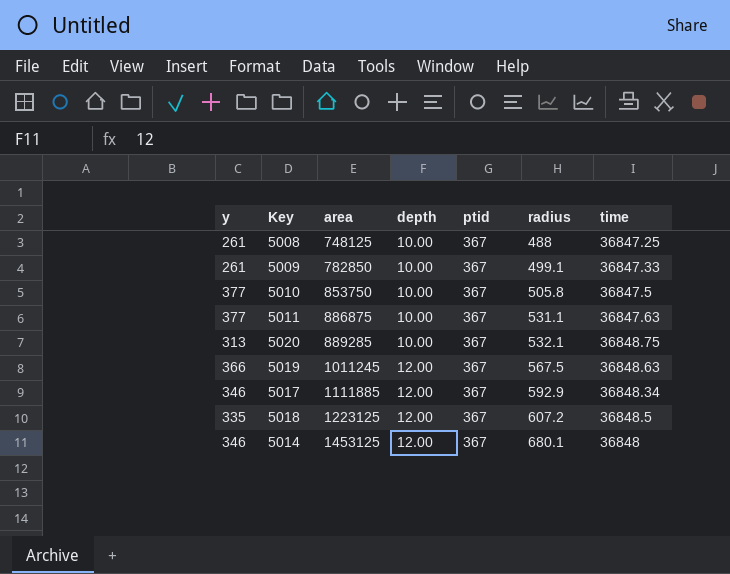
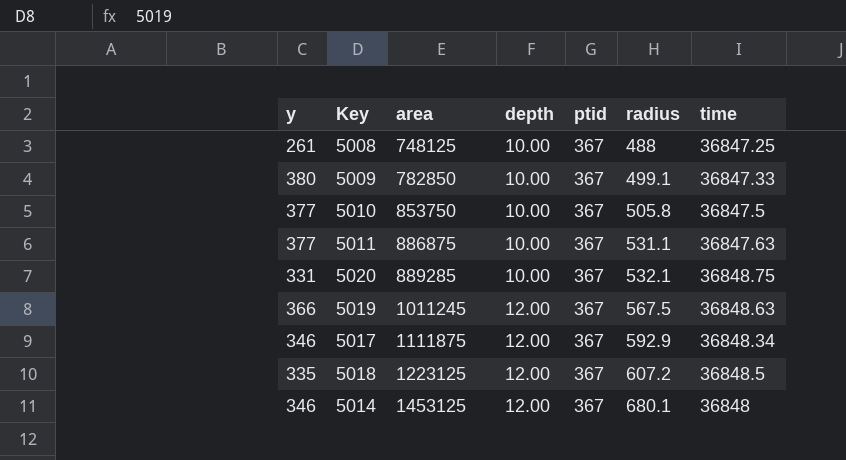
5009 | y: 261 -> 380
5020 | y: 313 -> 331
5017 | area: 1111885 -> 1111875

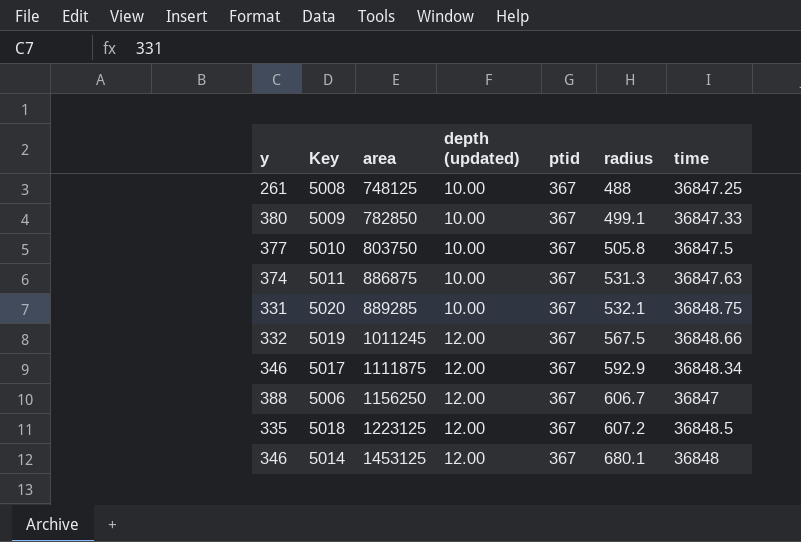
column name: depth -> depth (updated)
5010 | area: 853750 -> 803750
5011 | y: 377 -> 374
5011 | radius: 531.1 -> 531.3
5019 | y: 366 -> 332
5019 | time: 36848.63 -> 36848.66
row 5006: none -> 388 | 1156250 | 12.00 | 367 | 606.7 | 36847

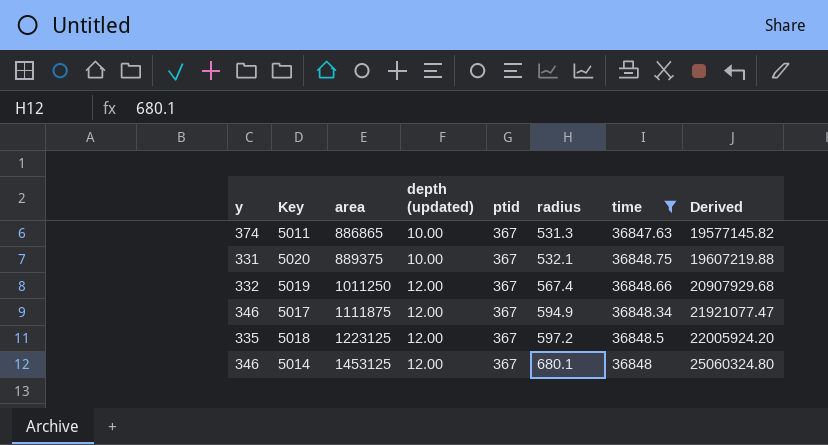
filter: none -> time >= 36847.63
column Derived | formula: none -> [radius] * [time]
5011 | area: 886875 -> 886865
5020 | area: 889285 -> 889375
5019 | area: 1011245 -> 1011250
5019 | radius: 567.5 -> 567.4
5017 | radius: 592.9 -> 594.9
5018 | radius: 607.2 -> 597.2

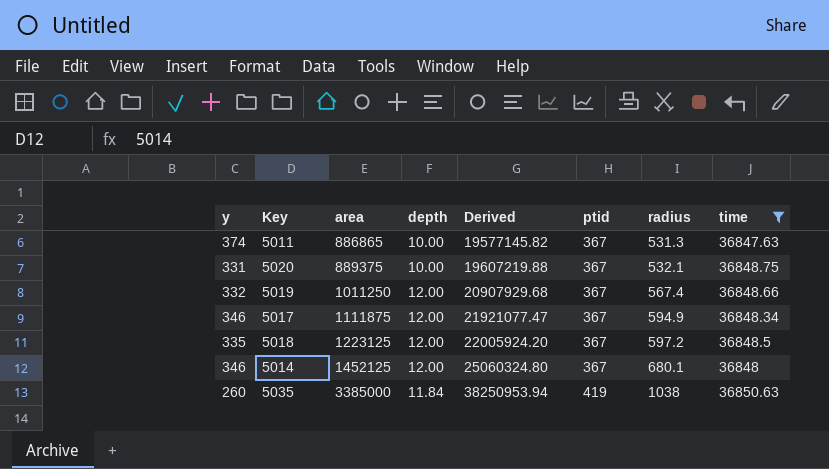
column name: depth (updated) -> depth
column Derived | position: 8 -> 5
5014 | area: 1453125 -> 1452125
row 5035: none -> 260 | 3385000 | 11.84 | 38250953.94 | 419 | 1038 | 36850.63

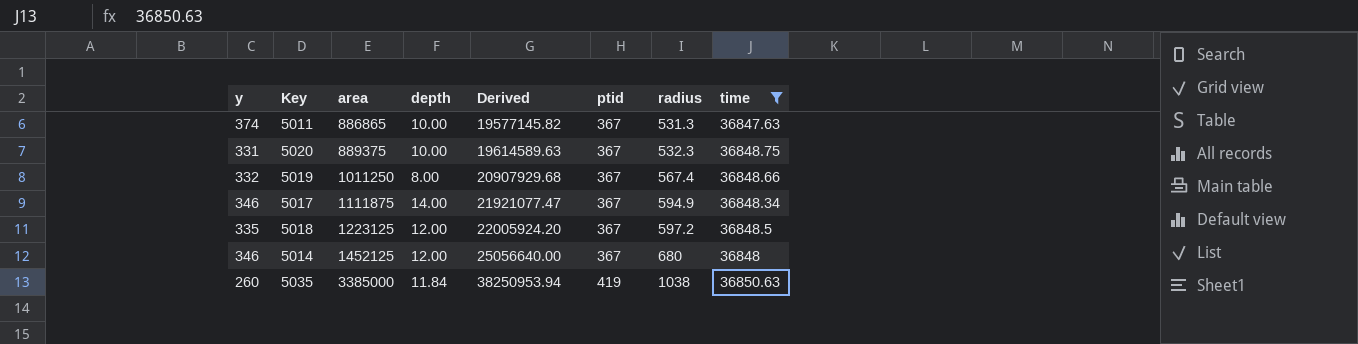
5020 | Derived: 19607219.88 -> 19614589.63
5020 | radius: 532.1 -> 532.3
5019 | depth: 12.00 -> 8.00
5017 | depth: 12.00 -> 14.00
5014 | Derived: 25060324.80 -> 25056640.00
5014 | radius: 680.1 -> 680

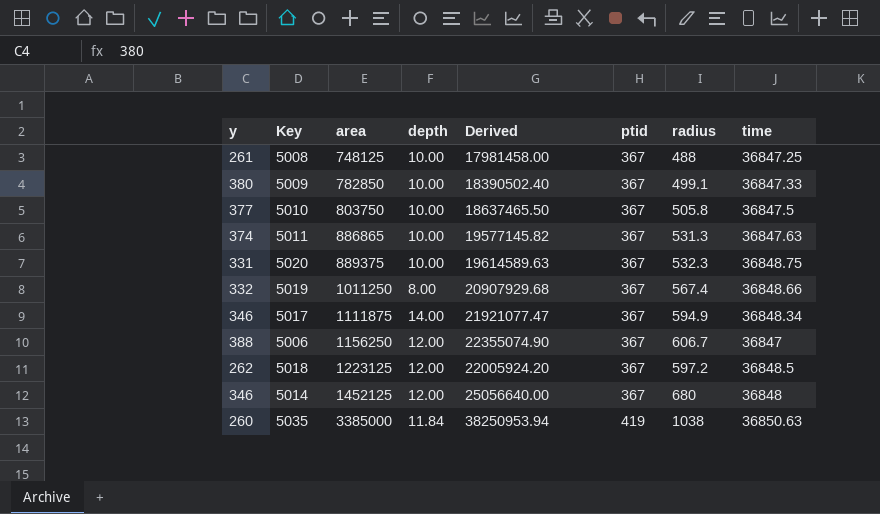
filter: time >= 36847.63 -> none
5018 | y: 335 -> 262

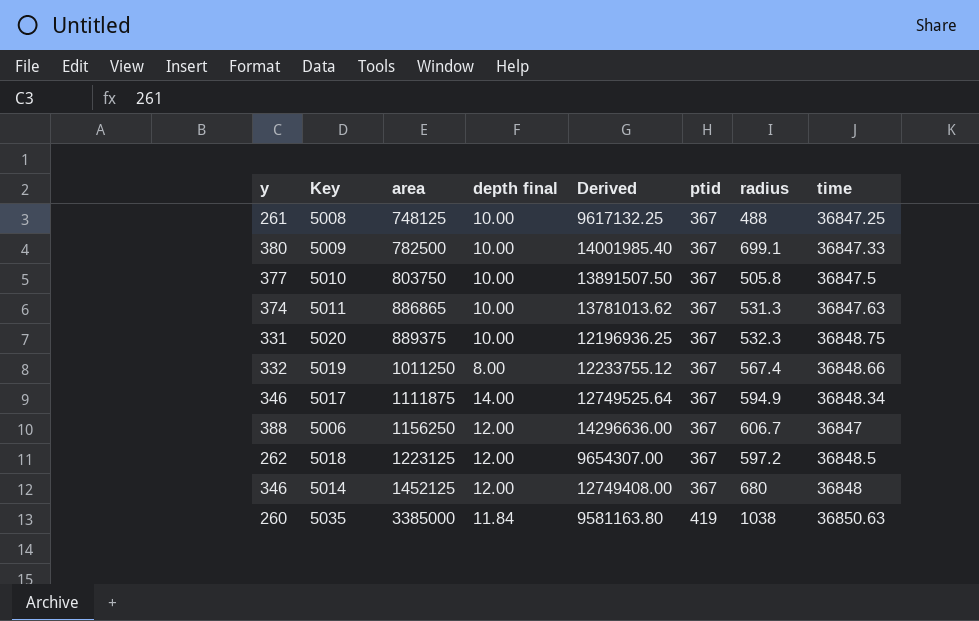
column name: depth -> depth final
column Derived | formula: [radius] * [time] -> [y] * [time]
5009 | area: 782850 -> 782500
5009 | radius: 499.1 -> 699.1

